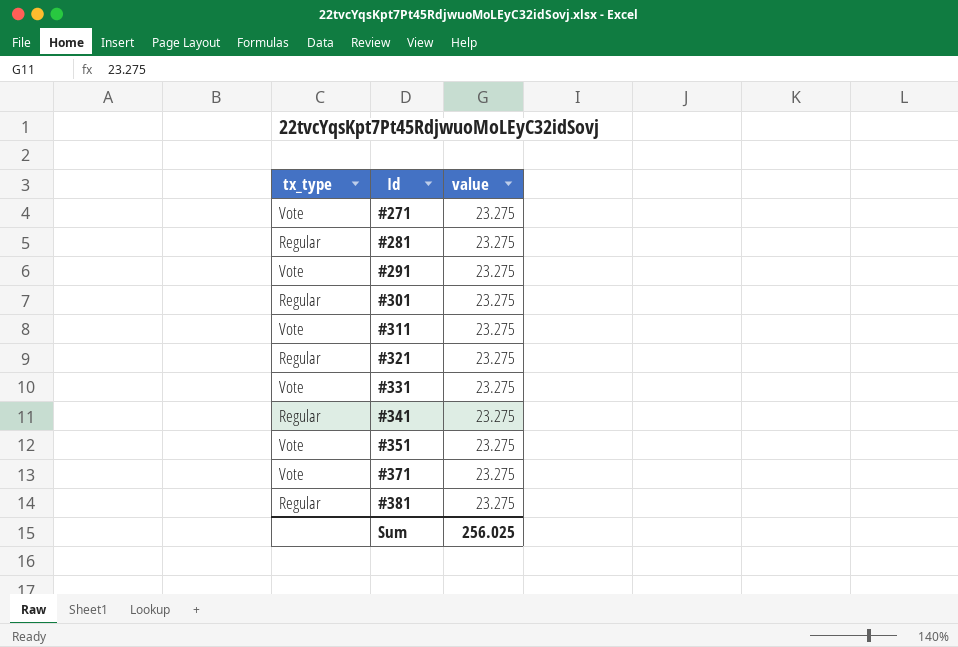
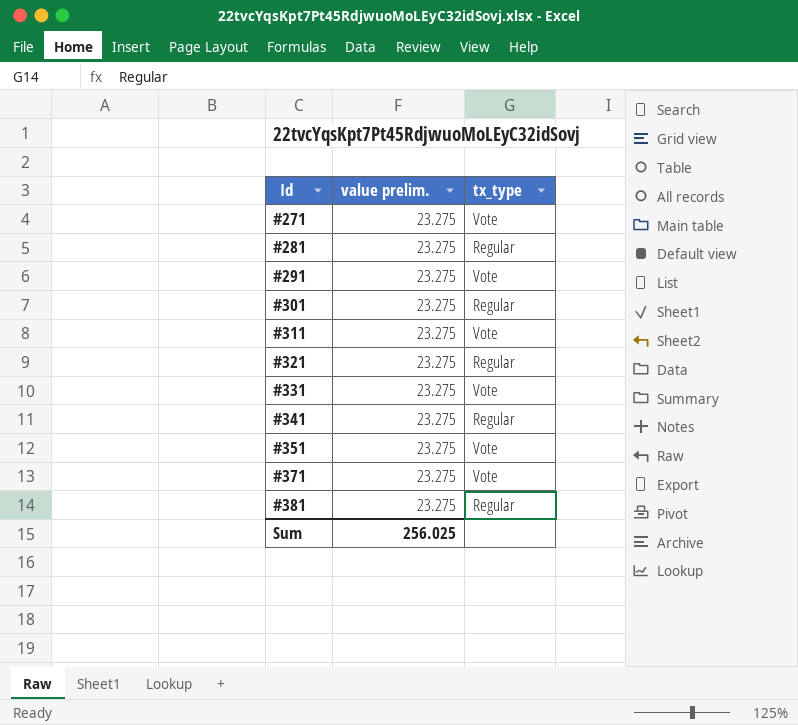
column name: value -> value prelim.
column tx_type | position: 1 -> 3

